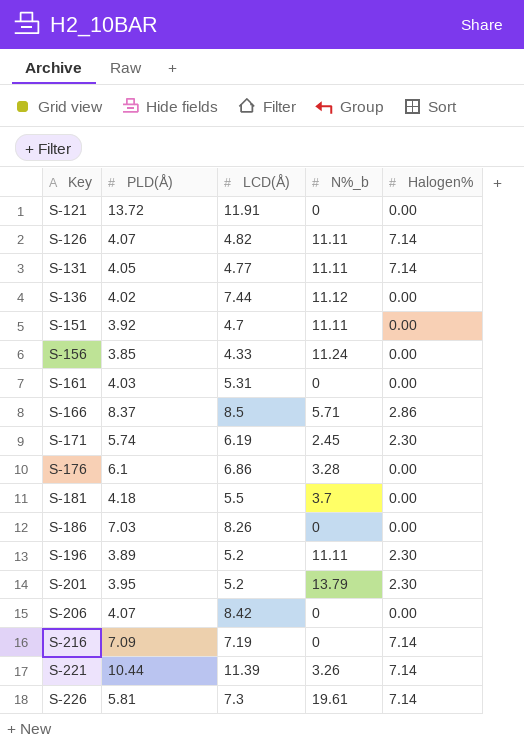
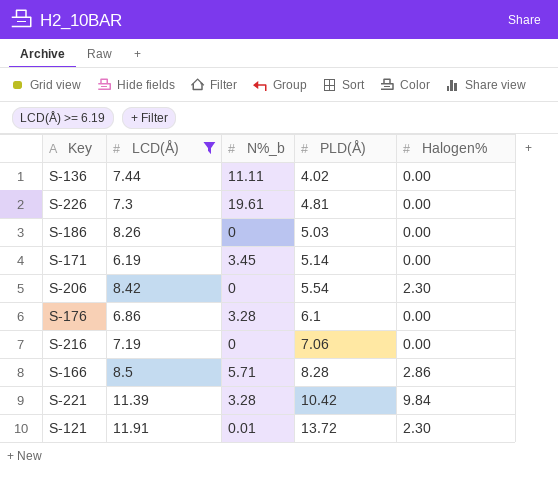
filter: none -> LCD(Å) >= 6.19
row order: Key ascending -> PLD(Å) ascending
column PLD(Å) | position: 2 -> 4
S-136 | N%_b: 11.12 -> 11.11
S-226 | PLD(Å): 5.81 -> 4.81
S-226 | Halogen%: 7.14 -> 0.00
S-186 | PLD(Å): 7.03 -> 5.03
S-171 | N%_b: 2.45 -> 3.45
S-171 | PLD(Å): 5.74 -> 5.14
S-171 | Halogen%: 2.30 -> 0.00
S-206 | PLD(Å): 4.07 -> 5.54
S-206 | Halogen%: 0.00 -> 2.30
S-216 | PLD(Å): 7.09 -> 7.06
S-216 | Halogen%: 7.14 -> 0.00
S-166 | PLD(Å): 8.37 -> 8.28
S-221 | N%_b: 3.26 -> 3.28
S-221 | PLD(Å): 10.44 -> 10.42
S-221 | Halogen%: 7.14 -> 9.84
S-121 | N%_b: 0 -> 0.01
S-121 | Halogen%: 0.00 -> 2.30

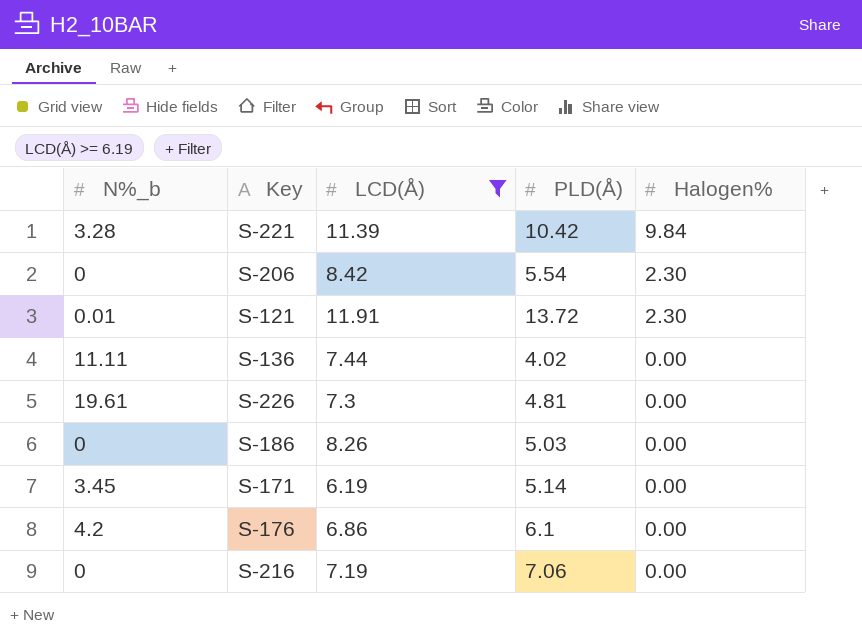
row order: PLD(Å) ascending -> Halogen% descending
column N%_b | position: 3 -> 1
row S-166: 8.5 | 5.71 | 8.28 | 2.86 -> none
S-176 | N%_b: 3.28 -> 4.2

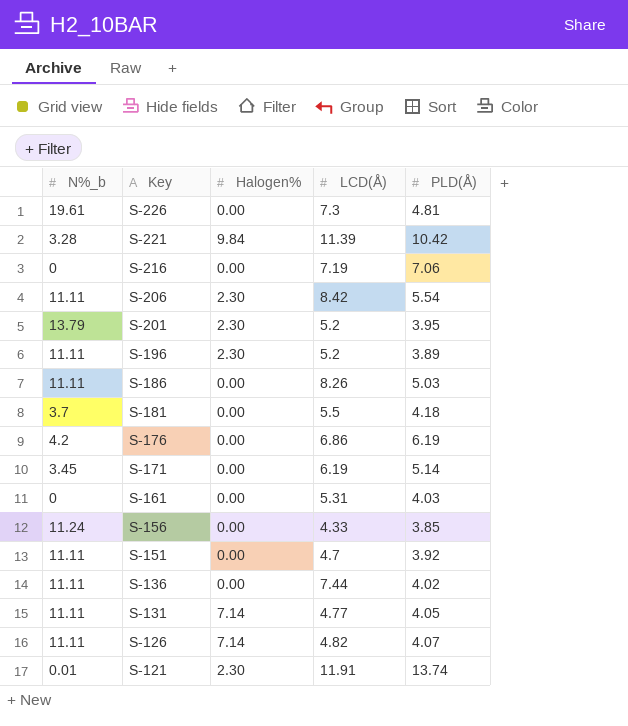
filter: LCD(Å) >= 6.19 -> none
row order: Halogen% descending -> Key descending
column Halogen% | position: 5 -> 3
S-206 | N%_b: 0 -> 11.11
S-186 | N%_b: 0 -> 11.11
S-176 | PLD(Å): 6.1 -> 6.19
S-121 | PLD(Å): 13.72 -> 13.74

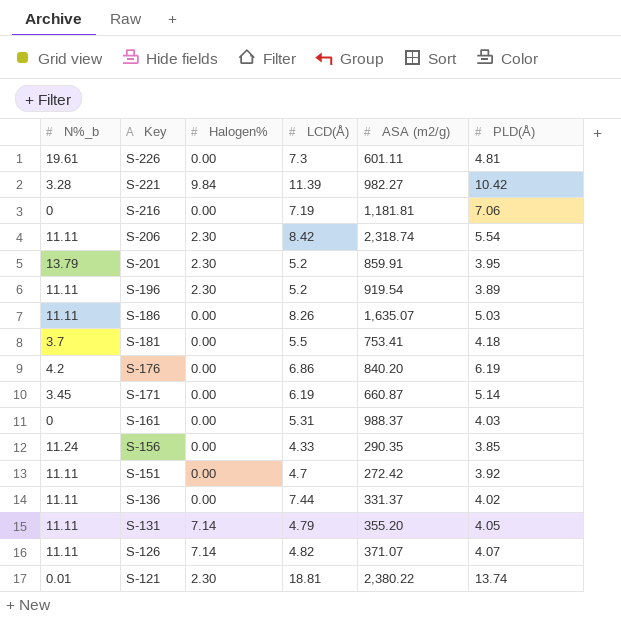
column ASA (m2/g) | position: none -> 5
S-131 | LCD(Å): 4.77 -> 4.79
S-121 | LCD(Å): 11.91 -> 18.81

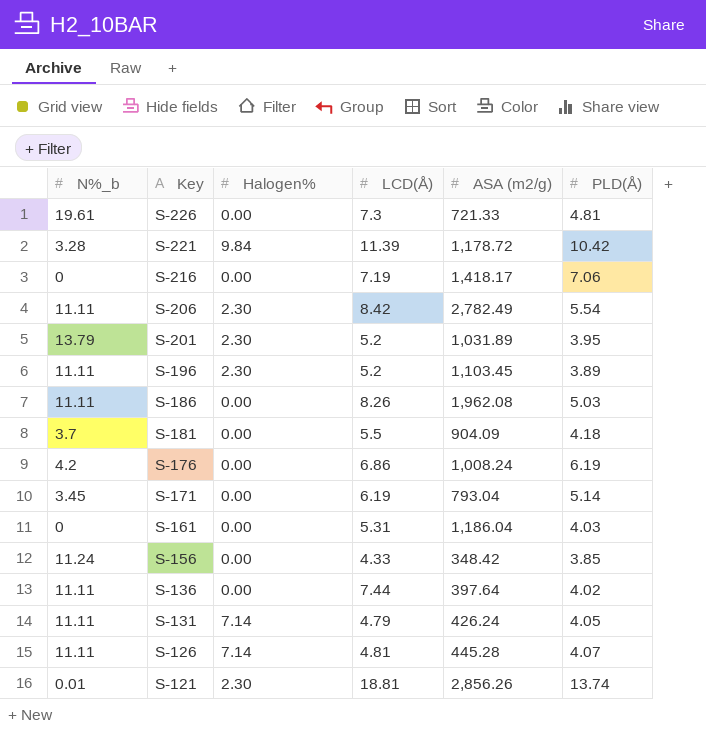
row S-151: 11.11 | 0.00 | 4.7 | 272.42 | 3.92 -> none
S-226 | ASA (m2/g): 601.11 -> 721.33
S-221 | ASA (m2/g): 982.27 -> 1,178.72
S-216 | ASA (m2/g): 1,181.81 -> 1,418.17
S-206 | ASA (m2/g): 2,318.74 -> 2,782.49
S-201 | ASA (m2/g): 859.91 -> 1,031.89
S-196 | ASA (m2/g): 919.54 -> 1,103.45
S-186 | ASA (m2/g): 1,635.07 -> 1,962.08
S-181 | ASA (m2/g): 753.41 -> 904.09
S-176 | ASA (m2/g): 840.20 -> 1,008.24
S-171 | ASA (m2/g): 660.87 -> 793.04
S-161 | ASA (m2/g): 988.37 -> 1,186.04
S-156 | ASA (m2/g): 290.35 -> 348.42
S-136 | ASA (m2/g): 331.37 -> 397.64
S-131 | ASA (m2/g): 355.20 -> 426.24
S-126 | LCD(Å): 4.82 -> 4.81
S-126 | ASA (m2/g): 371.07 -> 445.28
S-121 | ASA (m2/g): 2,380.22 -> 2,856.26

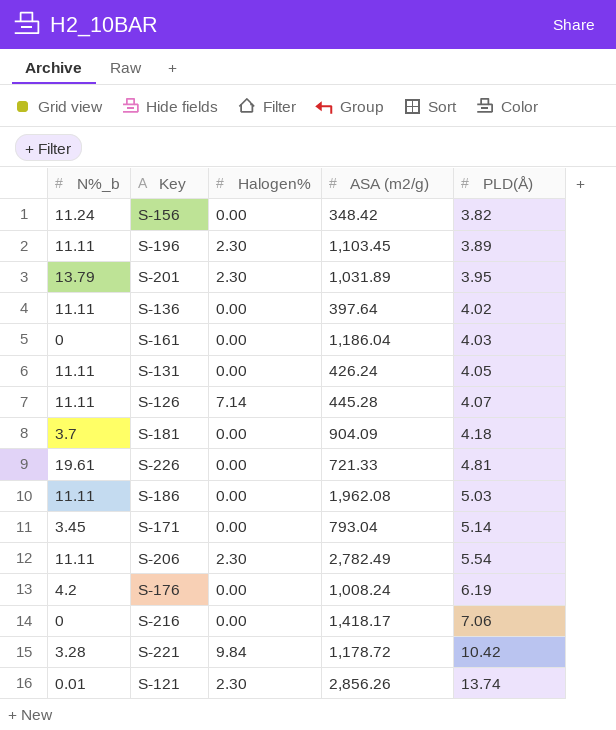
row order: Key descending -> PLD(Å) ascending
column LCD(Å) | position: 4 -> none
S-156 | PLD(Å): 3.85 -> 3.82
S-131 | Halogen%: 7.14 -> 0.00

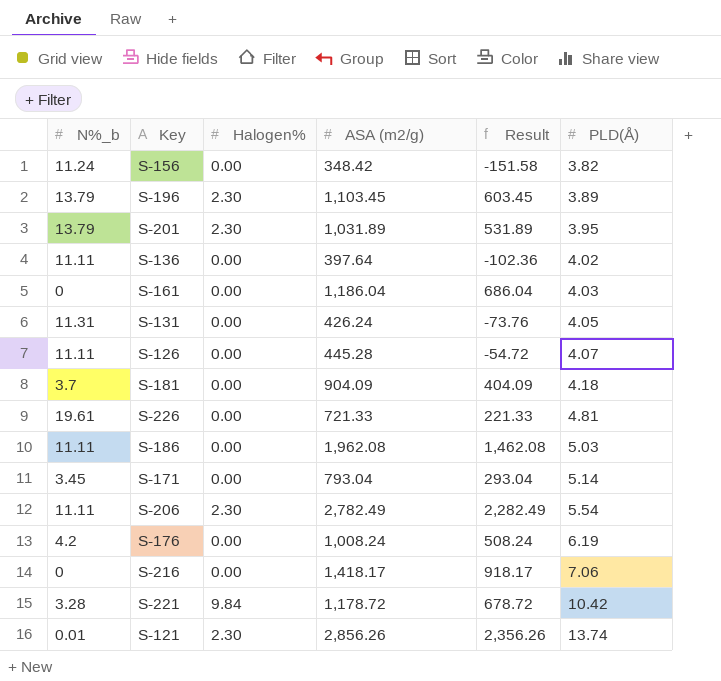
column Result | formula: none -> [ASA (m2/g)] - 500
S-196 | N%_b: 11.11 -> 13.79
S-131 | N%_b: 11.11 -> 11.31
S-126 | Halogen%: 7.14 -> 0.00

